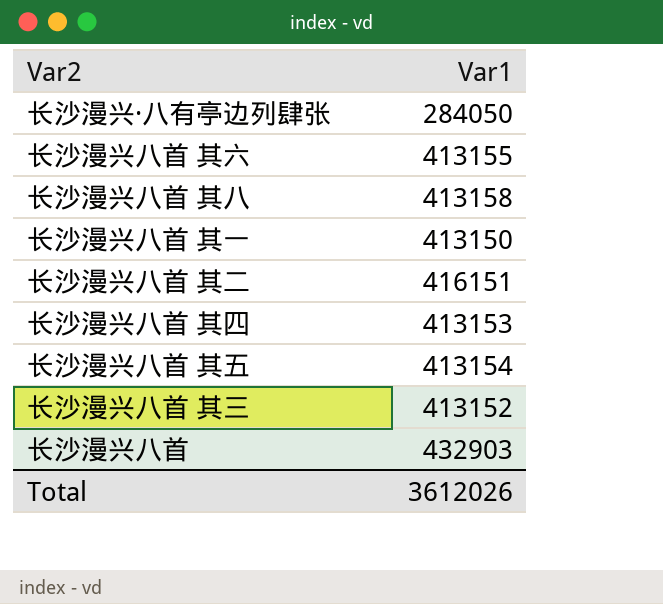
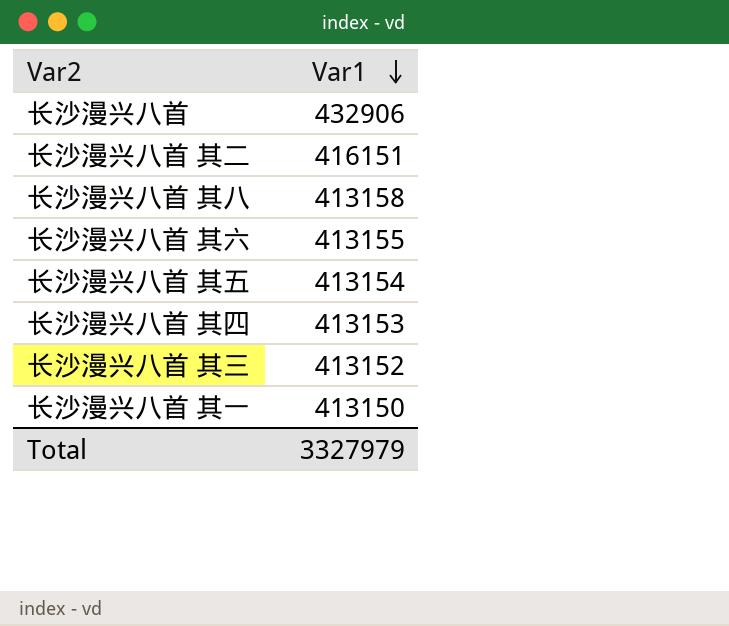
row order: none -> Var1 descending
row 长沙漫兴·八有亭边列肆张: 284050 -> none
长沙漫兴八首 | Var1: 432903 -> 432906
Total | Var1: 3612026 -> 3327979

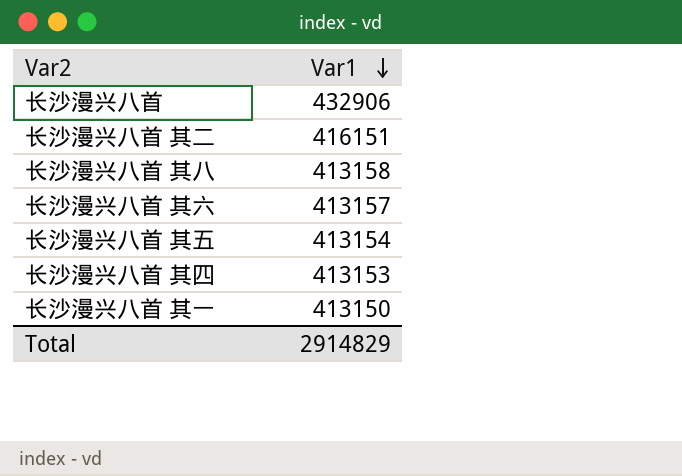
row 长沙漫兴八首 其三: 413152 -> none
长沙漫兴八首 其六 | Var1: 413155 -> 413157
Total | Var1: 3327979 -> 2914829

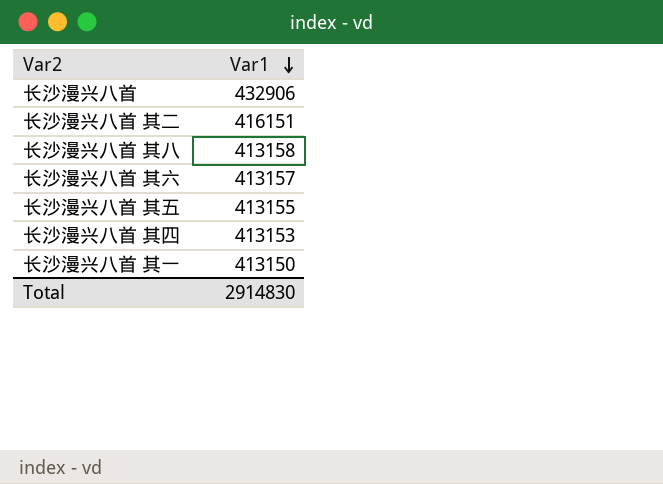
长沙漫兴八首 其五 | Var1: 413154 -> 413155
Total | Var1: 2914829 -> 2914830

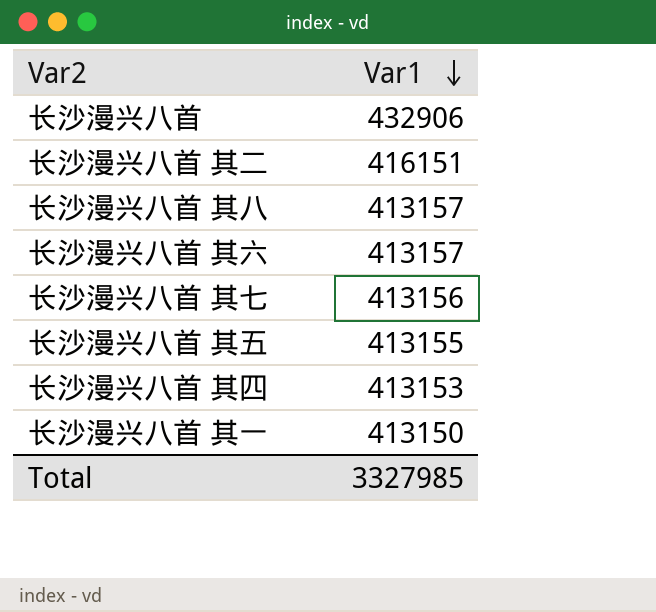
长沙漫兴八首 其八 | Var1: 413158 -> 413157
row 长沙漫兴八首 其七: none -> 413156
Total | Var1: 2914830 -> 3327985

